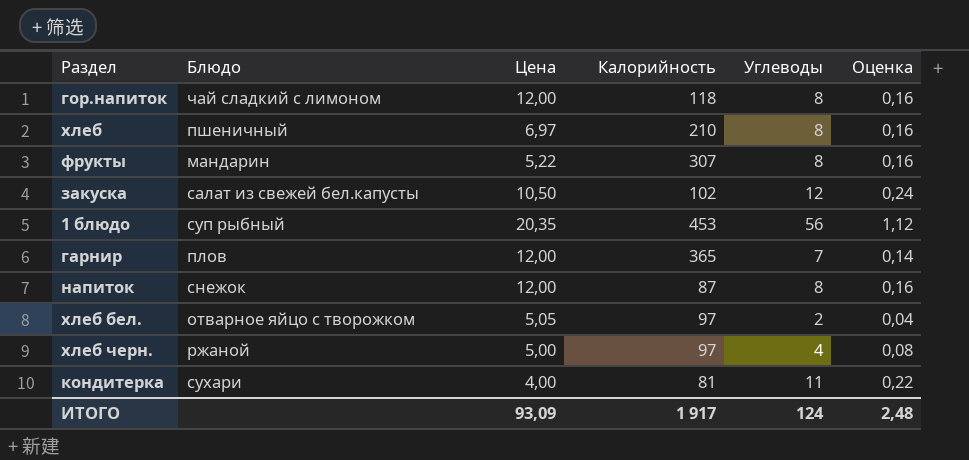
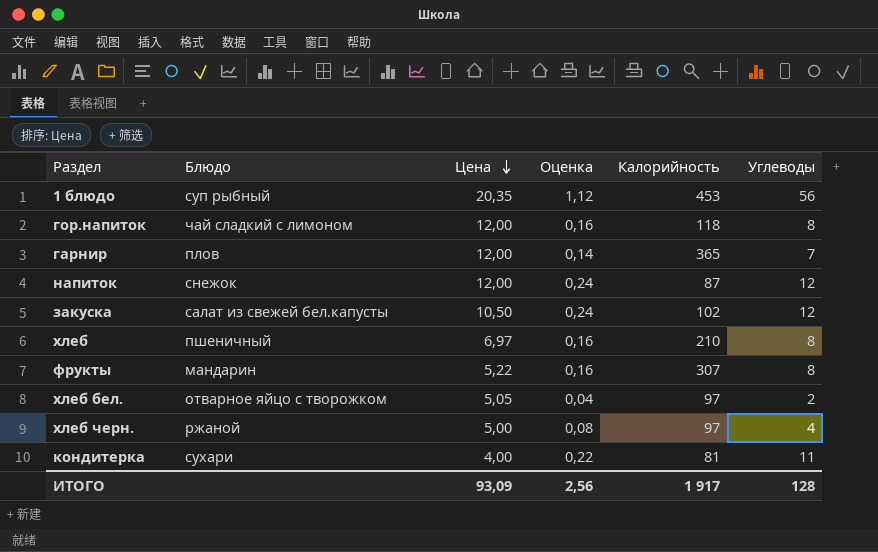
row order: none -> Цена descending
column Оценка | position: 6 -> 4
напиток | Оценка: 0,16 -> 0,24
напиток | Углеводы: 8 -> 12
ИТОГО | Оценка: 2,48 -> 2,56
ИТОГО | Углеводы: 124 -> 128

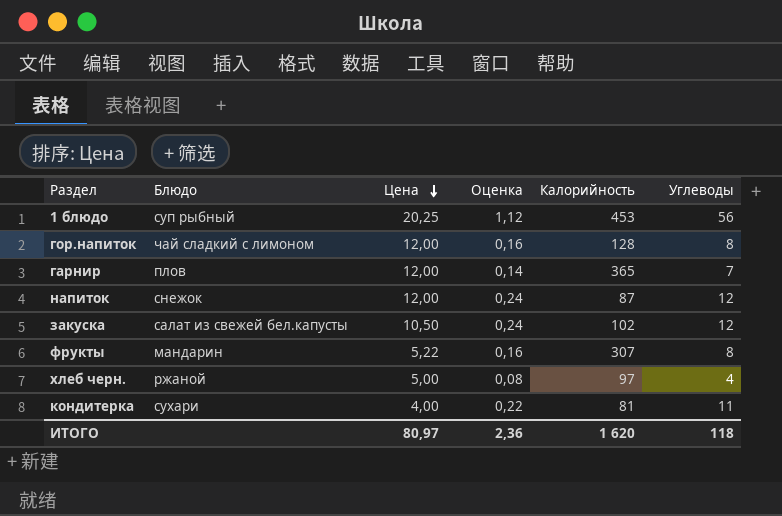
row хлеб: пшеничный | 6,97 | 0,16 | 210 | 8 -> none
row хлеб бел.: отварное яйцо с творожком | 5,05 | 0,04 | 97 | 2 -> none
1 блюдо | Цена: 20,35 -> 20,25
гор.напиток | Калорийность: 118 -> 128
ИТОГО | Цена: 93,09 -> 80,97
ИТОГО | Оценка: 2,56 -> 2,36
ИТОГО | Калорийность: 1 917 -> 1 620
ИТОГО | Углеводы: 128 -> 118

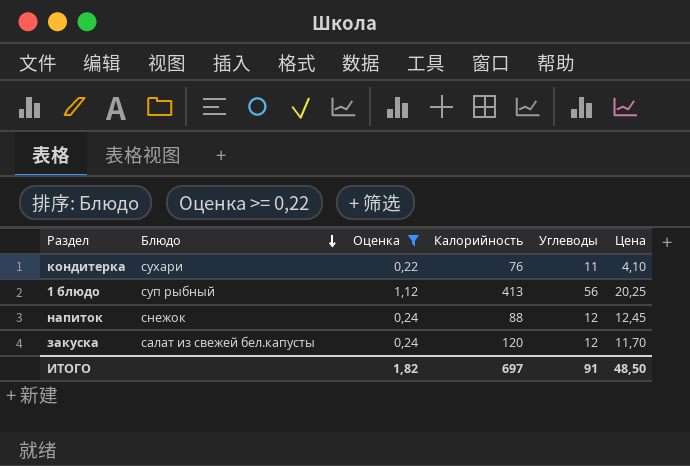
filter: none -> Оценка >= 0,22
row order: Цена descending -> Блюдо descending
column Цена | position: 3 -> 6
кондитерка | Калорийность: 81 -> 76
кондитерка | Цена: 4,00 -> 4,10
1 блюдо | Калорийность: 453 -> 413
напиток | Калорийность: 87 -> 88
напиток | Цена: 12,00 -> 12,45
закуска | Калорийность: 102 -> 120
закуска | Цена: 10,50 -> 11,70
ИТОГО | Оценка: 2,36 -> 1,82
ИТОГО | Калорийность: 1 620 -> 697
ИТОГО | Углеводы: 118 -> 91
ИТОГО | Цена: 80,97 -> 48,50

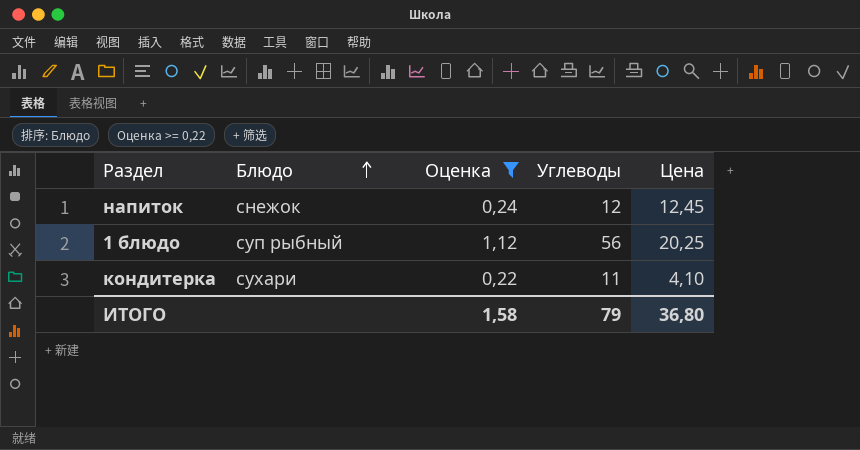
row order: Блюдо descending -> Блюдо ascending
column Калорийность | position: 4 -> none
row закуска: салат из свежей бел.капусты | 0,24 | 120 | 12 | 11,70 -> none
ИТОГО | Оценка: 1,82 -> 1,58
ИТОГО | Углеводы: 91 -> 79
ИТОГО | Цена: 48,50 -> 36,80

